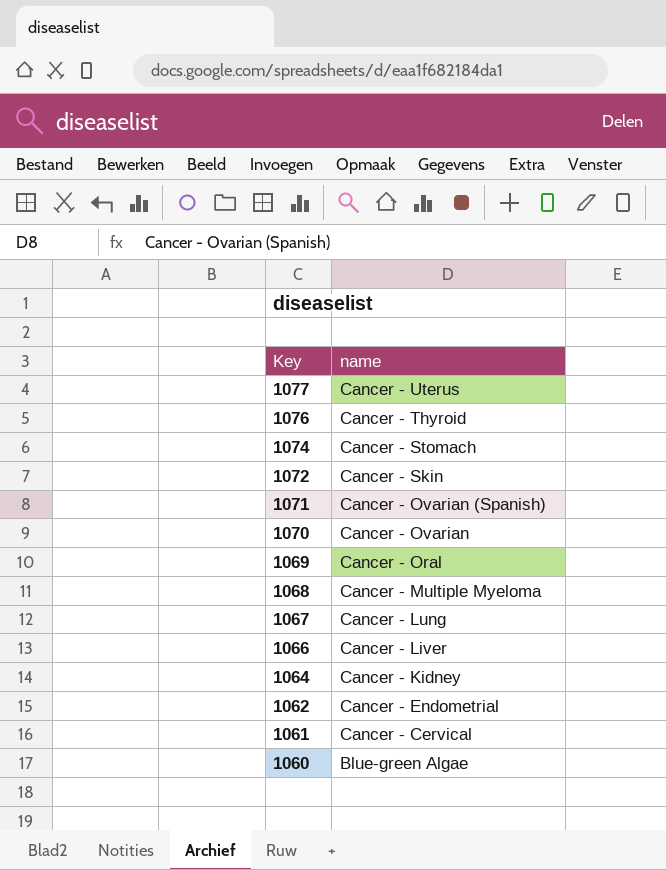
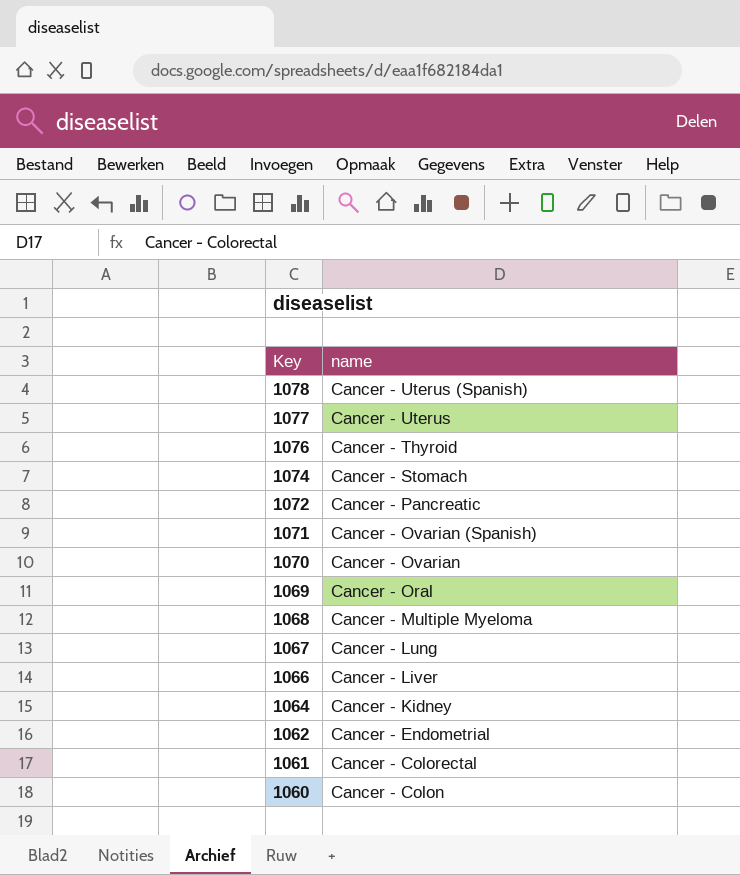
row 1078: none -> Cancer - Uterus (Spanish)
1072 | name: Cancer - Skin -> Cancer - Pancreatic
1061 | name: Cancer - Cervical -> Cancer - Colorectal
1060 | name: Blue-green Algae -> Cancer - Colon

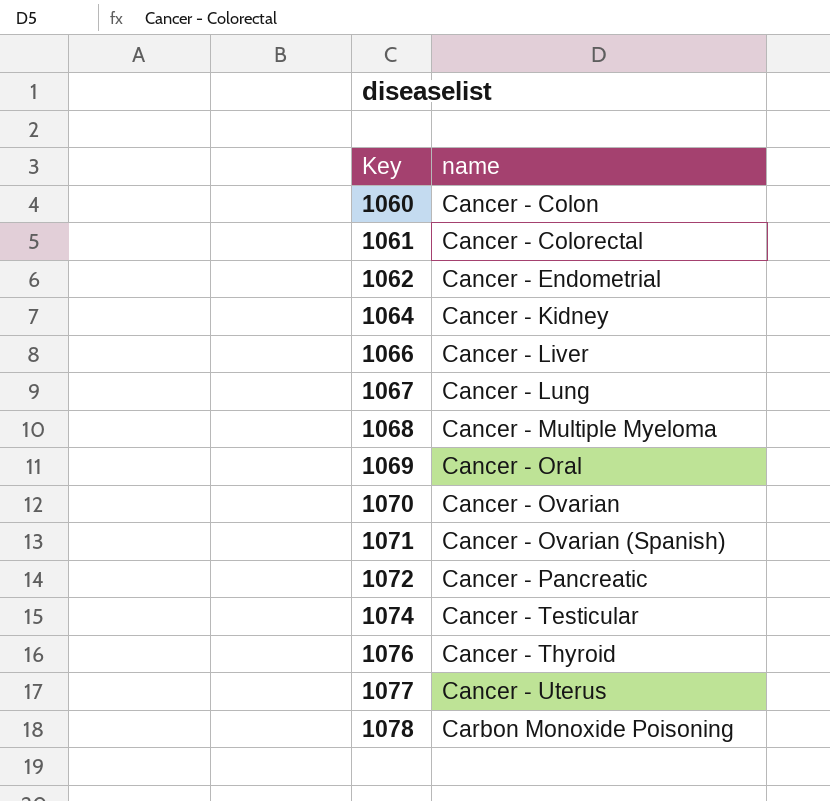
row order: Key descending -> Key ascending
1074 | name: Cancer - Stomach -> Cancer - Testicular
1078 | name: Cancer - Uterus (Spanish) -> Carbon Monoxide Poisoning

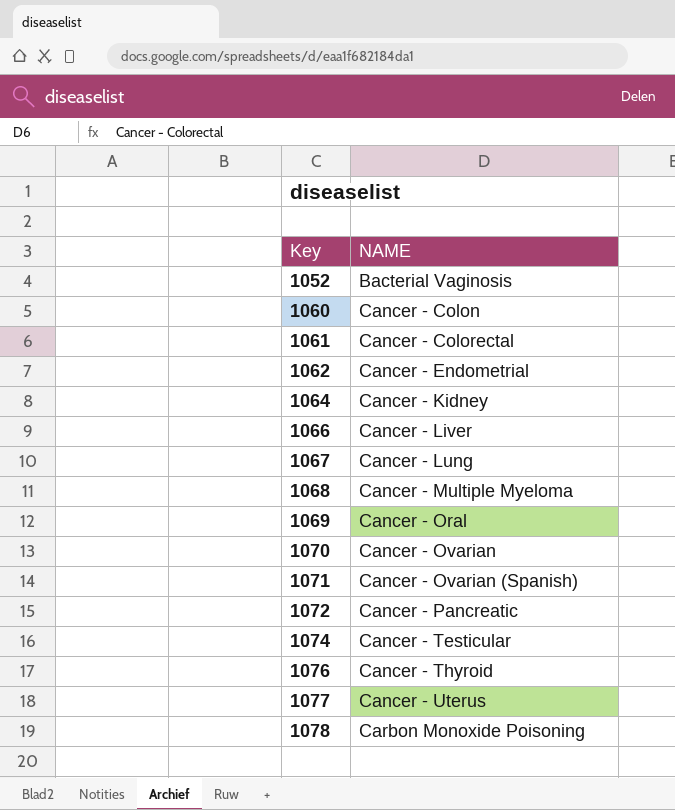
column name: name -> NAME
row 1052: none -> Bacterial Vaginosis

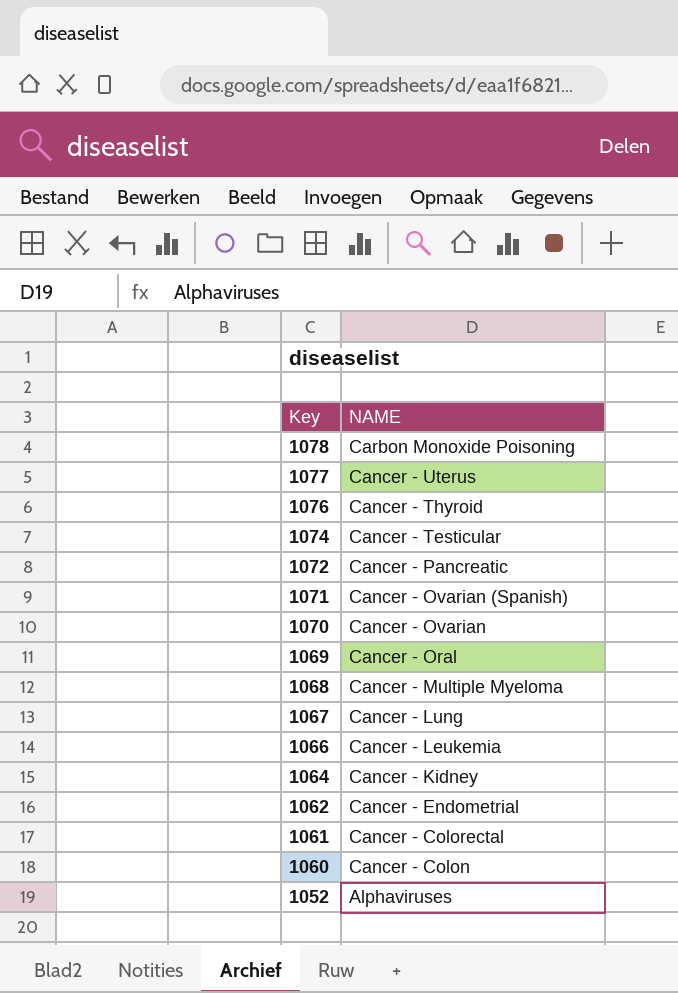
row order: Key ascending -> Key descending
1066 | NAME: Cancer - Liver -> Cancer - Leukemia
1052 | NAME: Bacterial Vaginosis -> Alphaviruses

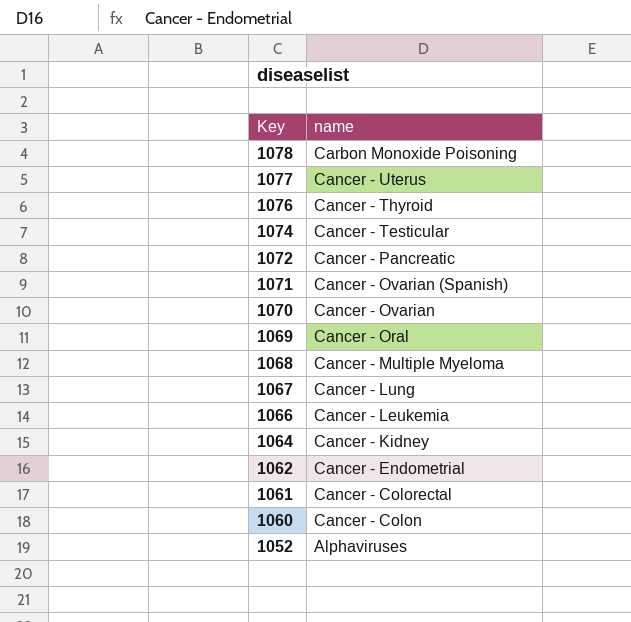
column name: NAME -> name

